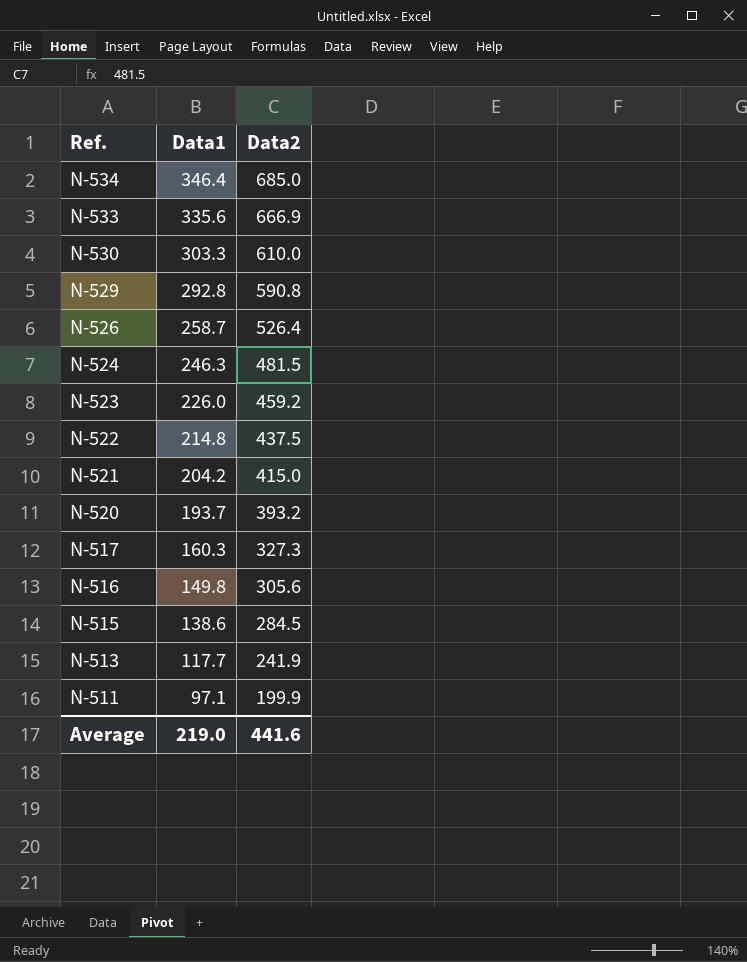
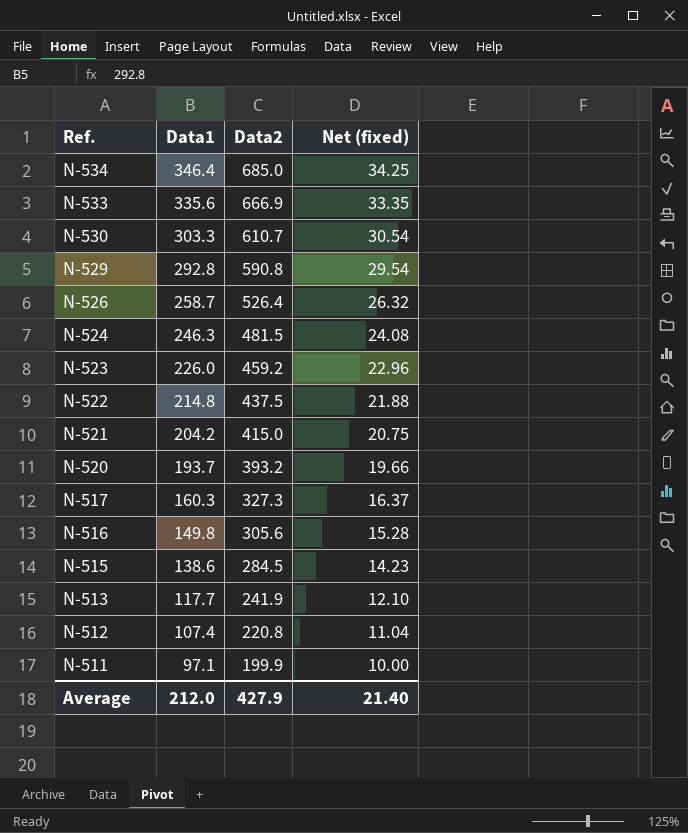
column Net (fixed) | formula: none -> [Data2] * 0.05
N-530 | Data2: 610.0 -> 610.7
row N-512: none -> 107.4 | 220.8 | 11.04
Average | Data1: 219.0 -> 212.0
Average | Data2: 441.6 -> 427.9

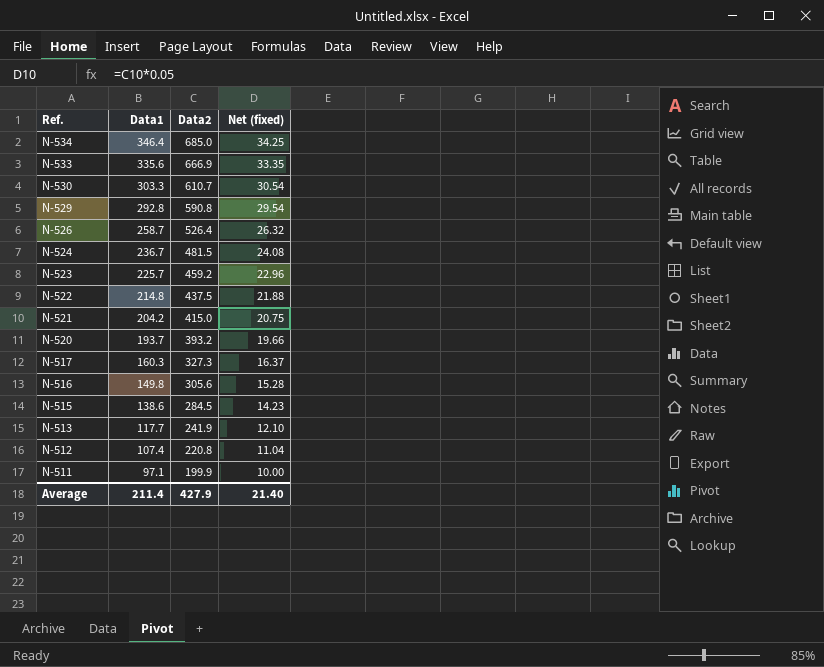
N-524 | Data1: 246.3 -> 236.7
N-523 | Data1: 226.0 -> 225.7
Average | Data1: 212.0 -> 211.4

